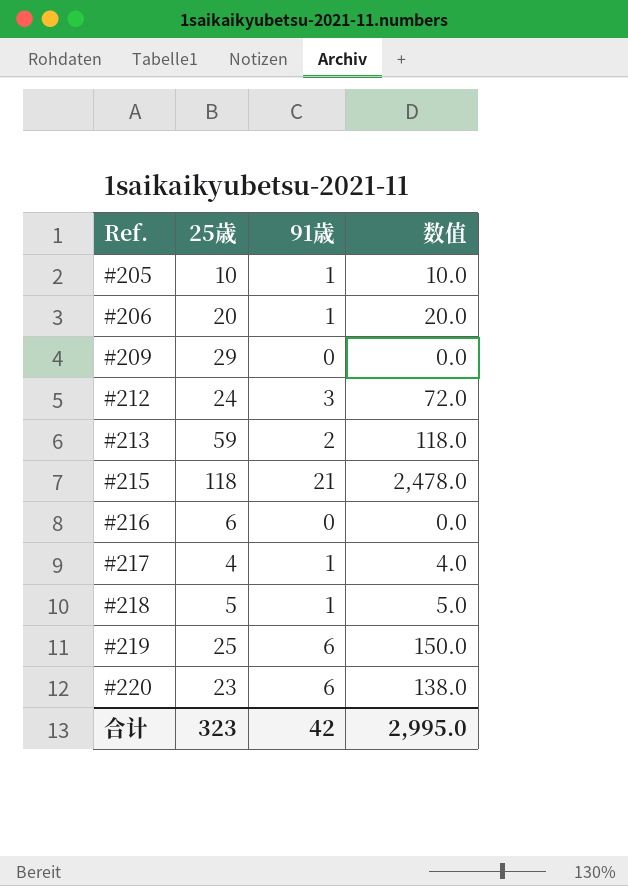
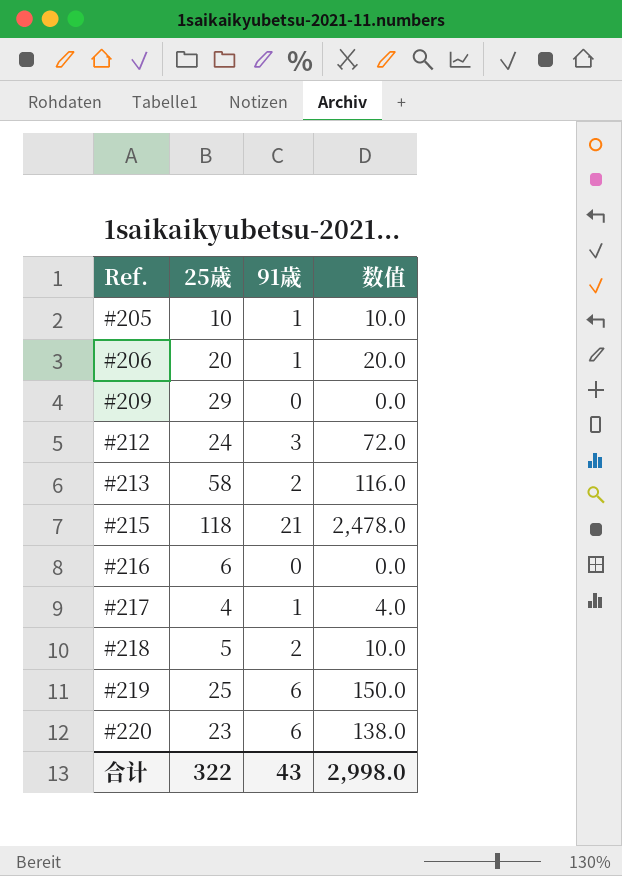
#213 | 25歳: 59 -> 58
#213 | 数值: 118.0 -> 116.0
#218 | 91歳: 1 -> 2
#218 | 数值: 5.0 -> 10.0
合计 | 25歳: 323 -> 322
合计 | 91歳: 42 -> 43
合计 | 数值: 2,995.0 -> 2,998.0

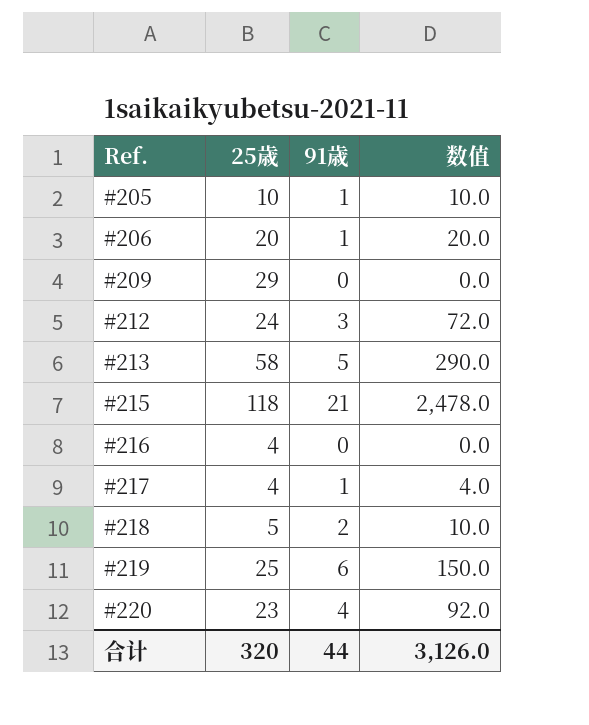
#213 | 91歳: 2 -> 5
#213 | 数值: 116.0 -> 290.0
#216 | 25歳: 6 -> 4
#220 | 91歳: 6 -> 4
#220 | 数值: 138.0 -> 92.0
合计 | 25歳: 322 -> 320
合计 | 91歳: 43 -> 44
合计 | 数值: 2,998.0 -> 3,126.0

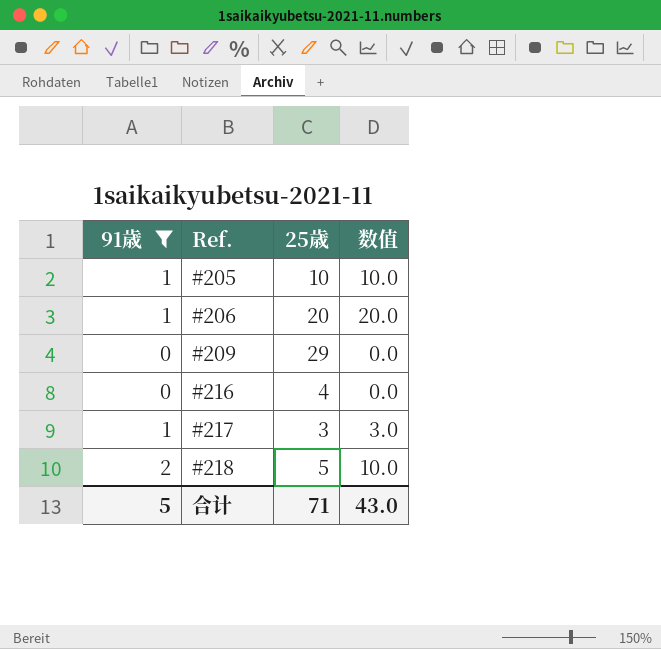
filter: none -> 91歳 <= 2
column 91歳 | position: 3 -> 1
#217 | 25歳: 4 -> 3
#217 | 数值: 4.0 -> 3.0
合计 | 91歳: 44 -> 5
合计 | 25歳: 320 -> 71
合计 | 数值: 3,126.0 -> 43.0

